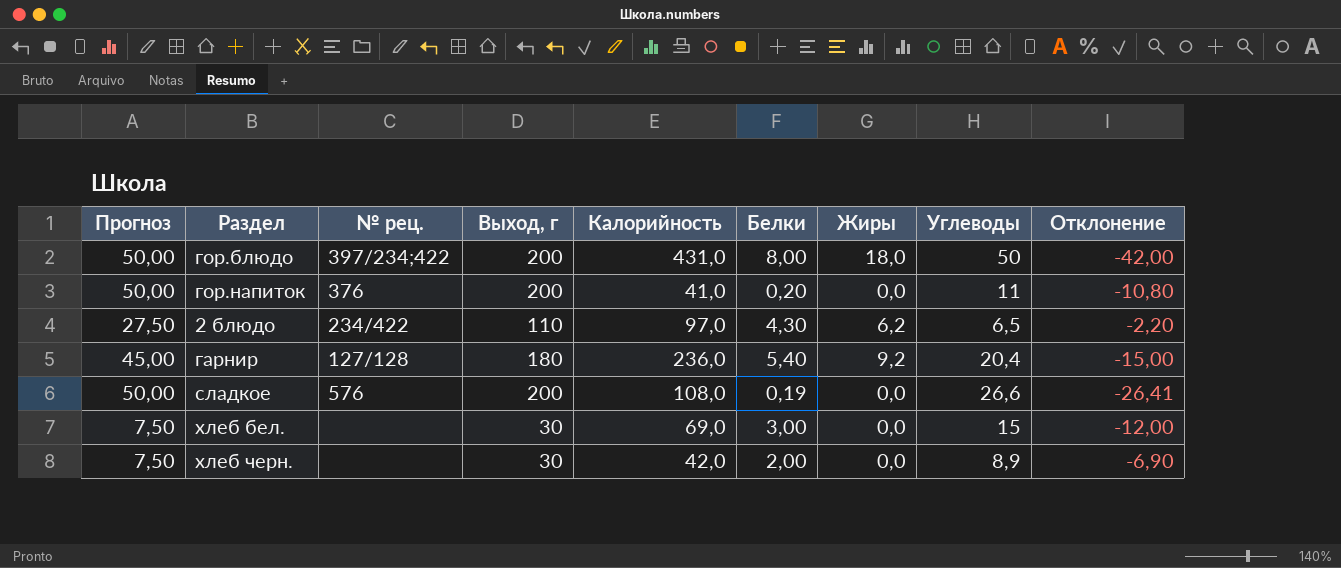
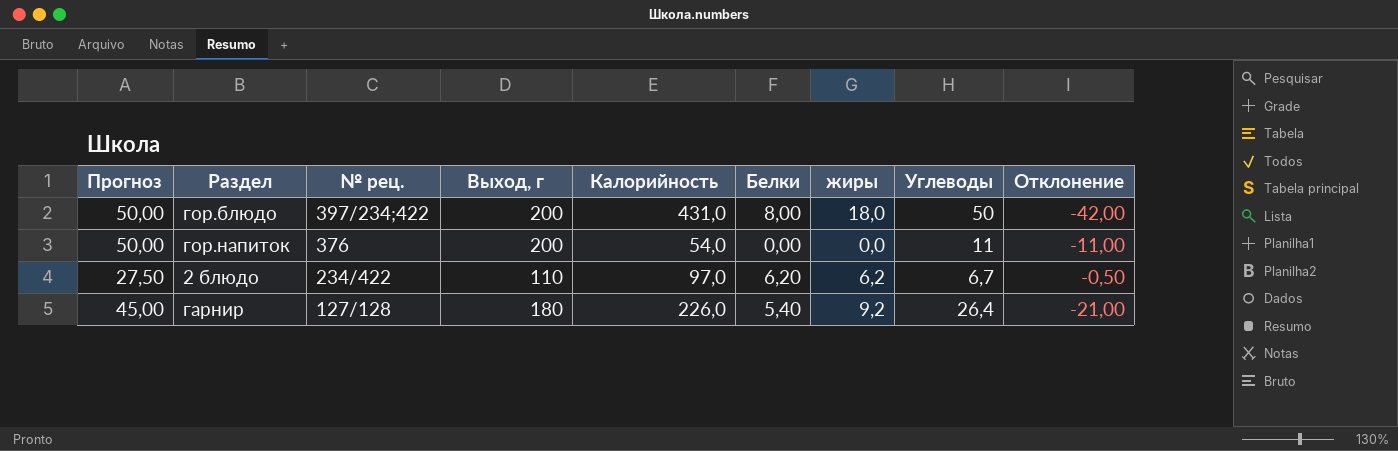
column name: Жиры -> жиры
row сладкое: 50,00 | 576 | 200 | 108,0 | 0,19 | 0,0 | 26,6 | -26,41 -> none
row хлеб бел.: 7,50 | none | 30 | 69,0 | 3,00 | 0,0 | 15 | -12,00 -> none
row хлеб черн.: 7,50 | none | 30 | 42,0 | 2,00 | 0,0 | 8,9 | -6,90 -> none
гор.напиток | Калорийность: 41,0 -> 54,0
гор.напиток | Белки: 0,20 -> 0,00
гор.напиток | Отклонение: -10,80 -> -11,00
2 блюдо | Белки: 4,30 -> 6,20
2 блюдо | Углеводы: 6,5 -> 6,7
2 блюдо | Отклонение: -2,20 -> -0,50
гарнир | Калорийность: 236,0 -> 226,0
гарнир | Углеводы: 20,4 -> 26,4
гарнир | Отклонение: -15,00 -> -21,00

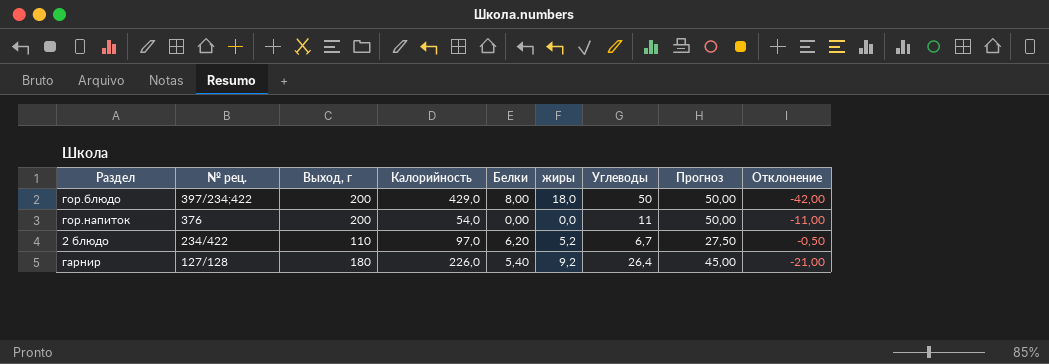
column Прогноз | position: 1 -> 8
гор.блюдо | Калорийность: 431,0 -> 429,0
2 блюдо | жиры: 6,2 -> 5,2

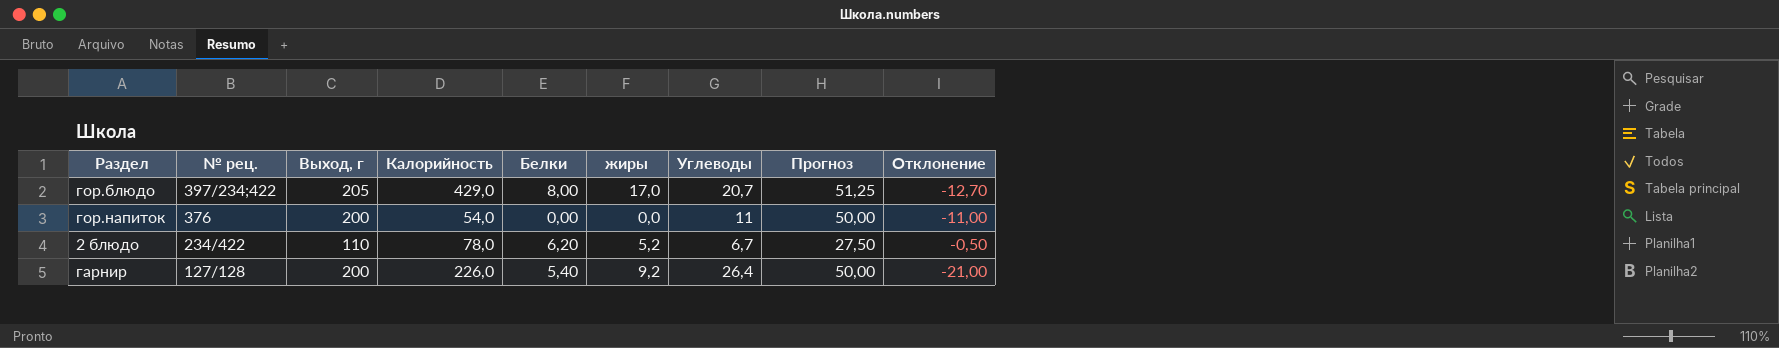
гор.блюдо | Выход, г: 200 -> 205
гор.блюдо | жиры: 18,0 -> 17,0
гор.блюдо | Углеводы: 50 -> 20,7
гор.блюдо | Прогноз: 50,00 -> 51,25
гор.блюдо | Отклонение: -42,00 -> -12,70
2 блюдо | Калорийность: 97,0 -> 78,0
гарнир | Выход, г: 180 -> 200
гарнир | Прогноз: 45,00 -> 50,00

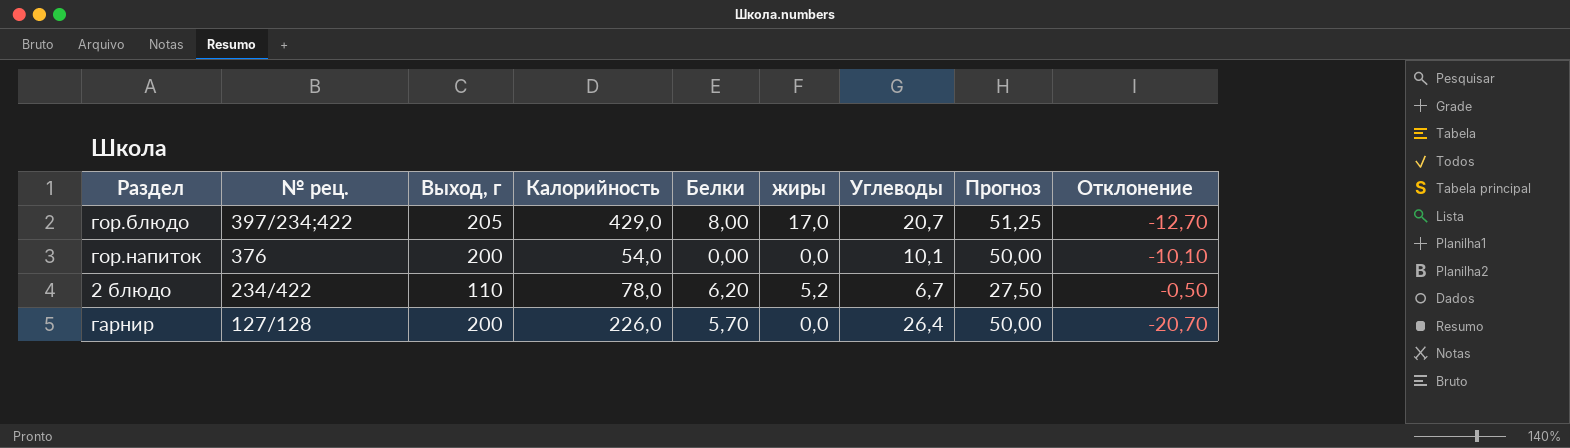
гор.напиток | Углеводы: 11 -> 10,1
гор.напиток | Отклонение: -11,00 -> -10,10
гарнир | Белки: 5,40 -> 5,70
гарнир | жиры: 9,2 -> 0,0
гарнир | Отклонение: -21,00 -> -20,70

